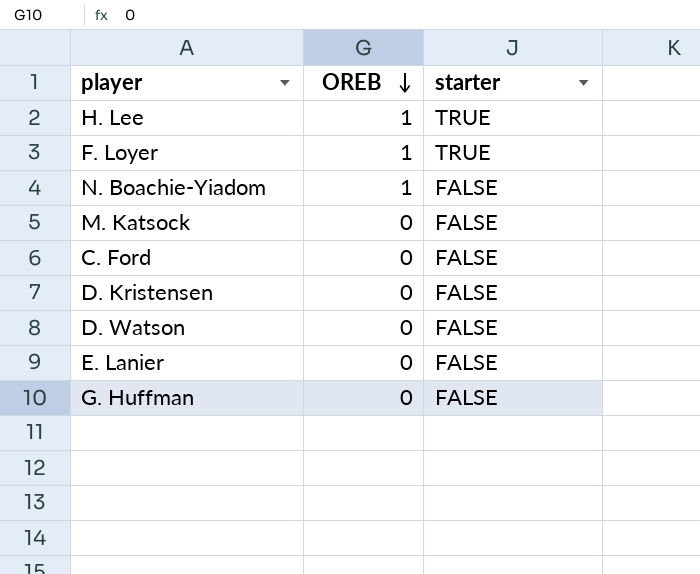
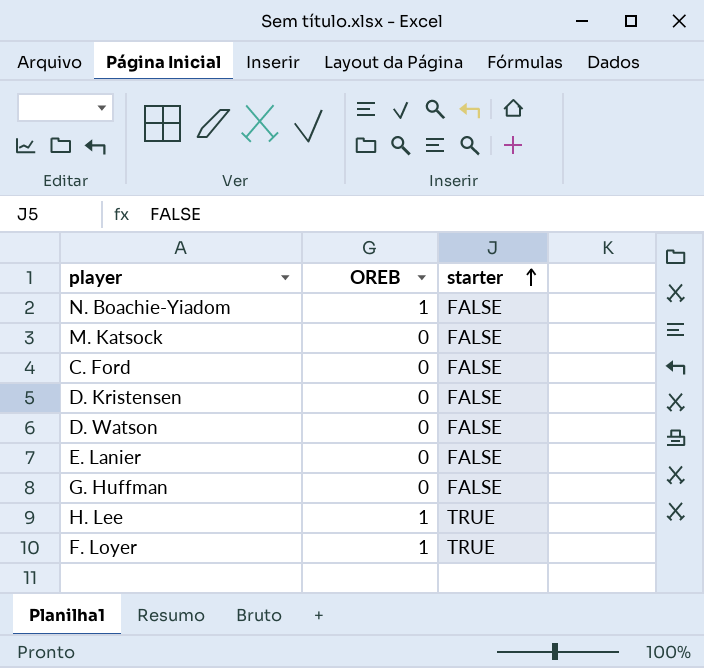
row order: OREB descending -> starter ascending

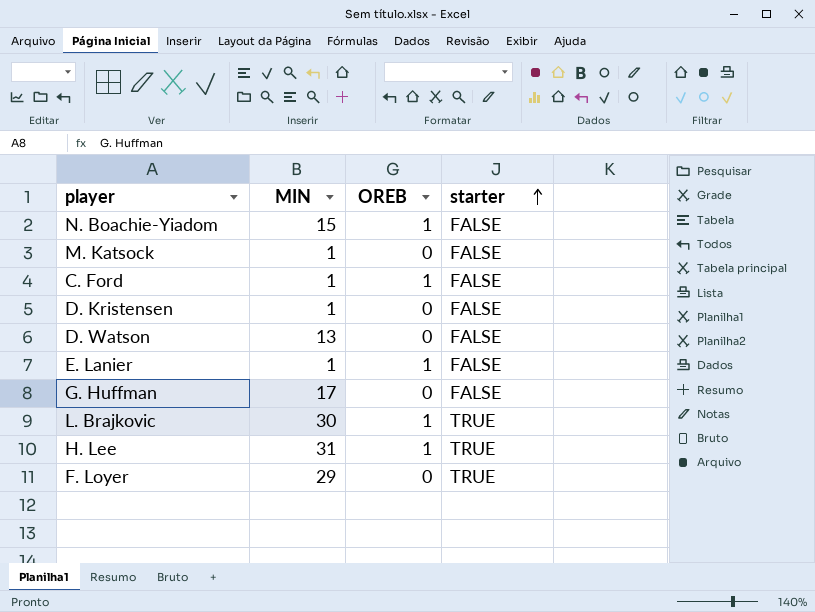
column MIN | position: none -> 2
C. Ford | OREB: 0 -> 1
E. Lanier | OREB: 0 -> 1
row L. Brajkovic: none -> 30 | 1 | TRUE
F. Loyer | OREB: 1 -> 0

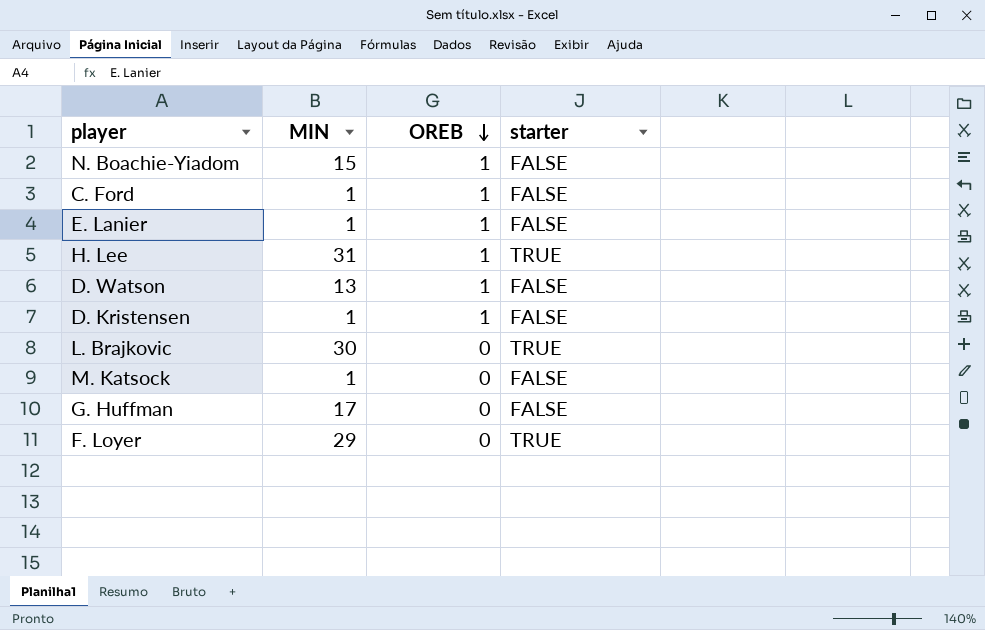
row order: starter ascending -> OREB descending
D. Watson | OREB: 0 -> 1
D. Kristensen | OREB: 0 -> 1
L. Brajkovic | OREB: 1 -> 0

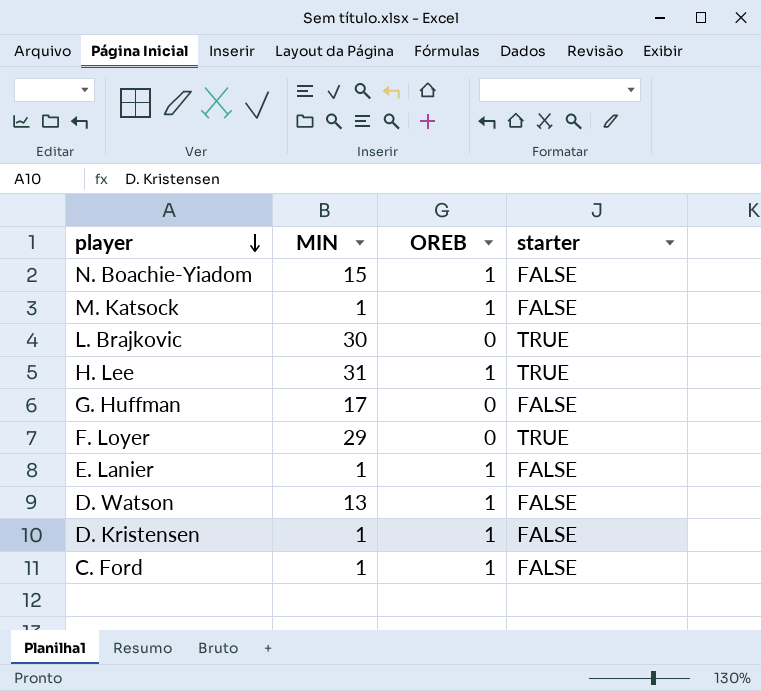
row order: OREB descending -> player descending
M. Katsock | OREB: 0 -> 1

